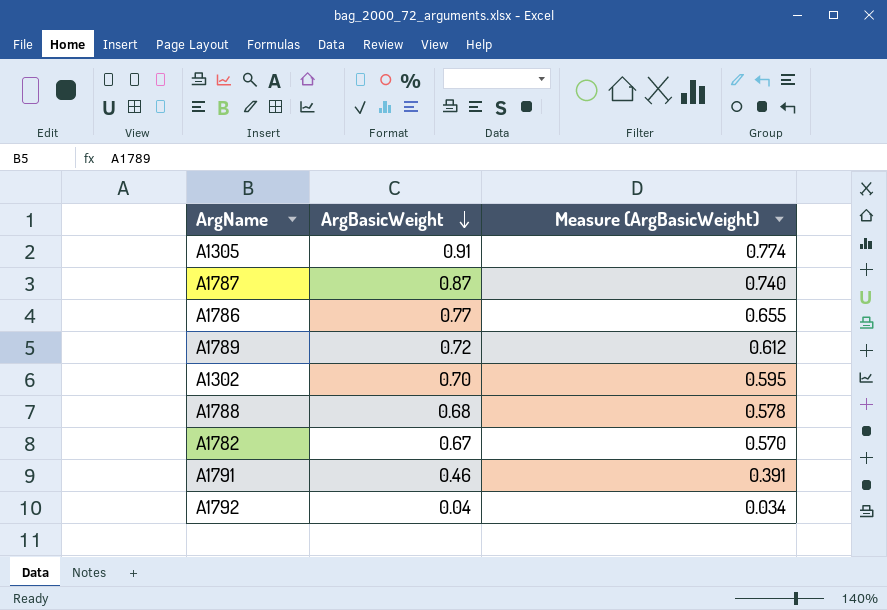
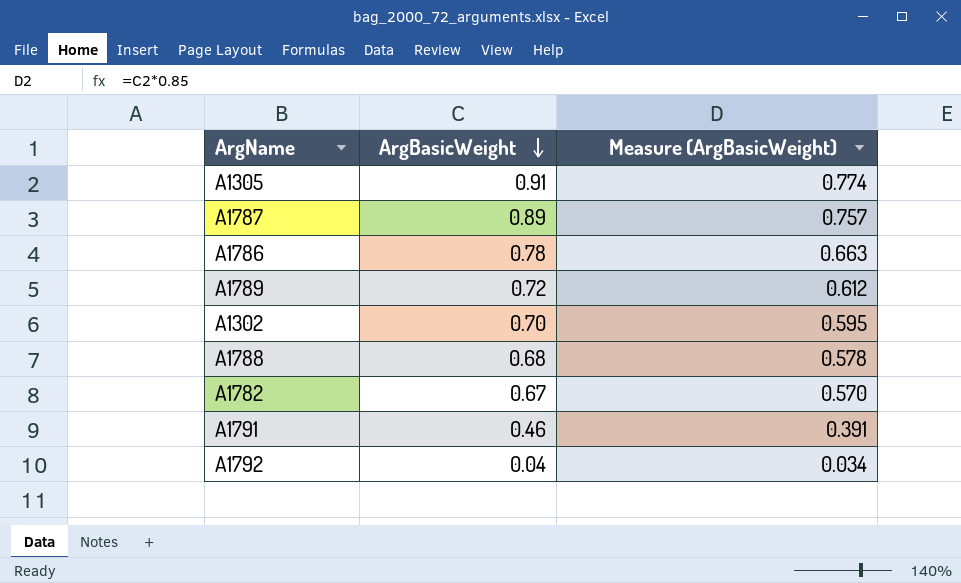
A1787 | ArgBasicWeight: 0.87 -> 0.89
A1787 | Measure (ArgBasicWeight): 0.740 -> 0.757
A1786 | ArgBasicWeight: 0.77 -> 0.78
A1786 | Measure (ArgBasicWeight): 0.655 -> 0.663

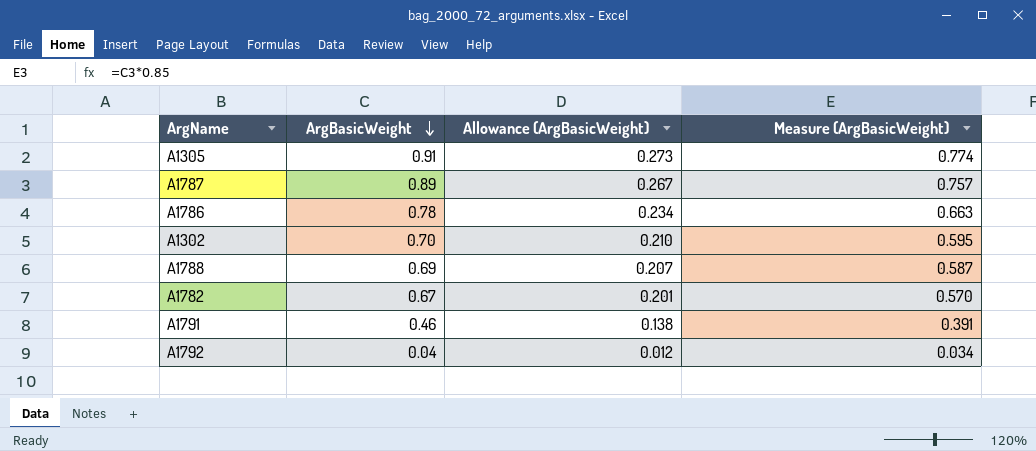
column Allowance (ArgBasicWeight) | formula: none -> [ArgBasicWeight] * 0.3
row A1789: 0.72 | 0.612 -> none
A1788 | ArgBasicWeight: 0.68 -> 0.69
A1788 | Measure (ArgBasicWeight): 0.578 -> 0.587

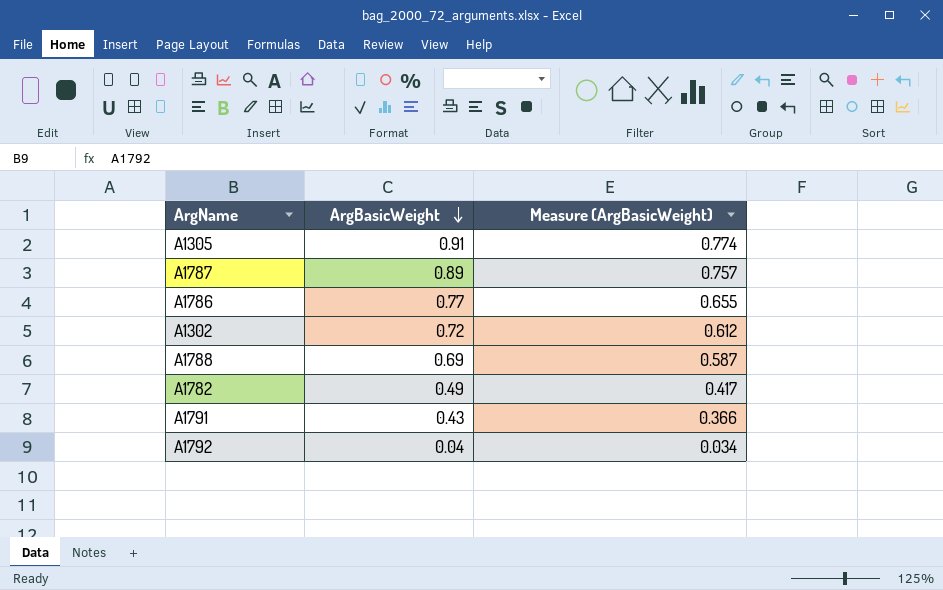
column Allowance (ArgBasicWeight) | formula: [ArgBasicWeight] * 0.3 -> none
A1786 | ArgBasicWeight: 0.78 -> 0.77
A1786 | Measure (ArgBasicWeight): 0.663 -> 0.655
A1302 | ArgBasicWeight: 0.70 -> 0.72
A1302 | Measure (ArgBasicWeight): 0.595 -> 0.612
A1782 | ArgBasicWeight: 0.67 -> 0.49
A1782 | Measure (ArgBasicWeight): 0.570 -> 0.417
A1791 | ArgBasicWeight: 0.46 -> 0.43
A1791 | Measure (ArgBasicWeight): 0.391 -> 0.366

